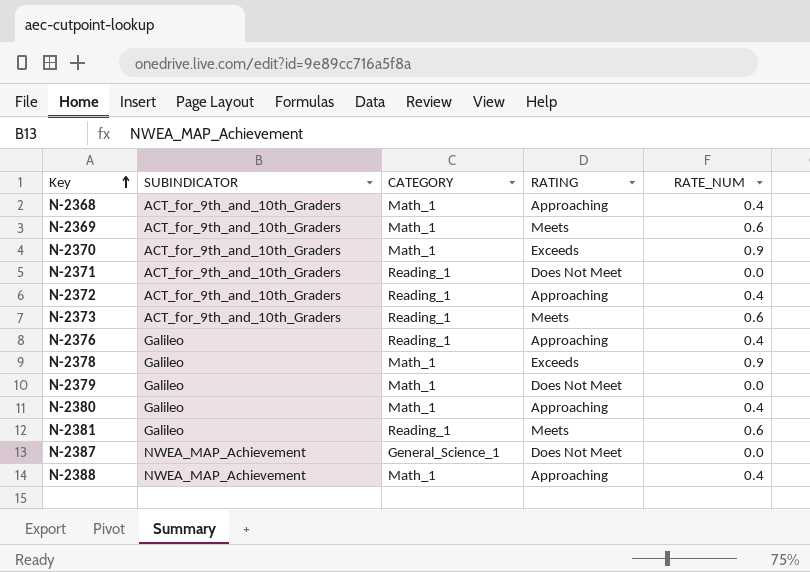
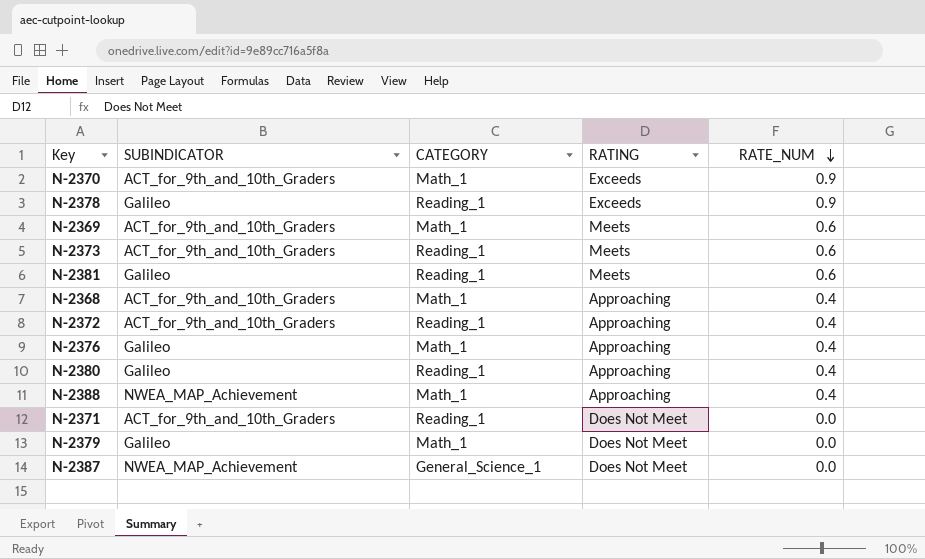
row order: Key ascending -> RATE_NUM descending
N-2378 | CATEGORY: Math_1 -> Reading_1
N-2376 | CATEGORY: Reading_1 -> Math_1
N-2380 | CATEGORY: Math_1 -> Reading_1

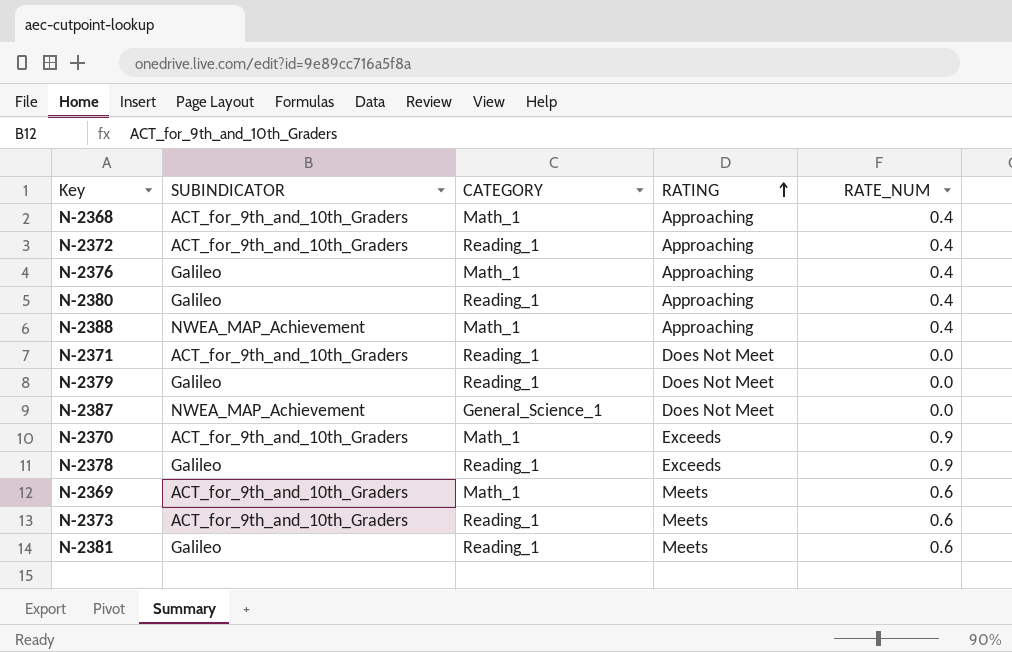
row order: RATE_NUM descending -> RATING ascending
N-2379 | CATEGORY: Math_1 -> Reading_1

